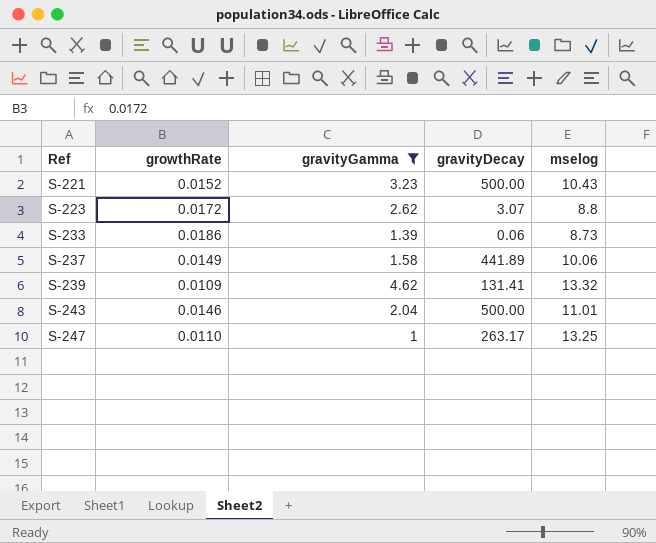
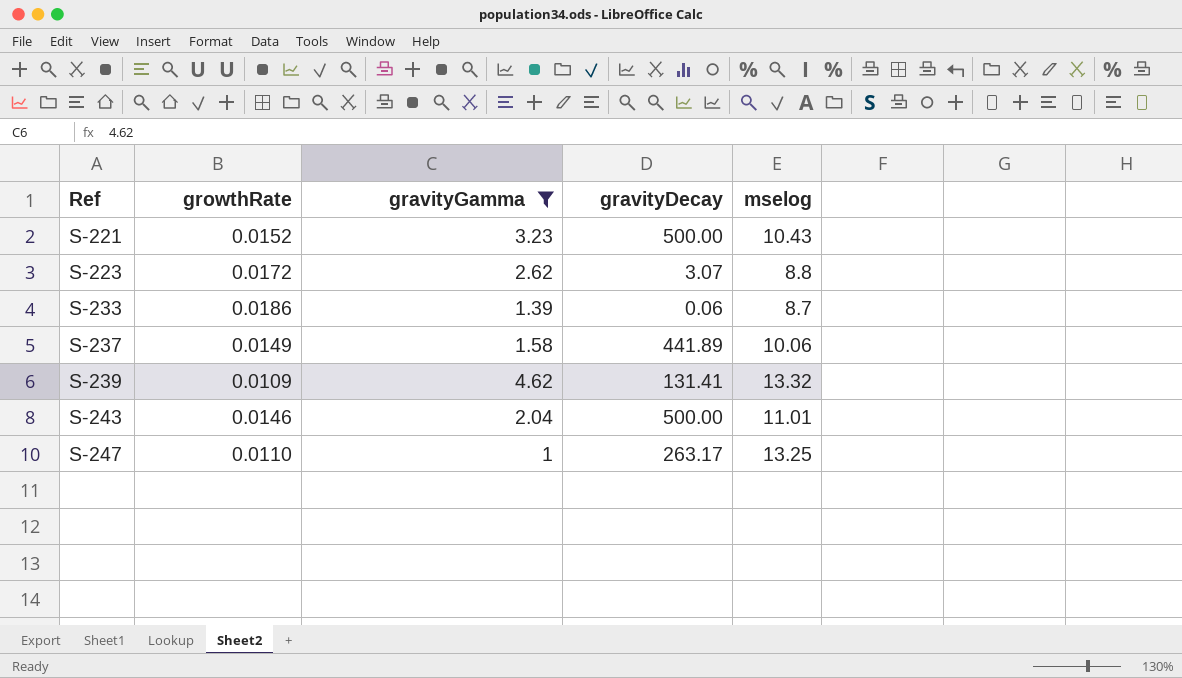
S-233 | mselog: 8.73 -> 8.7

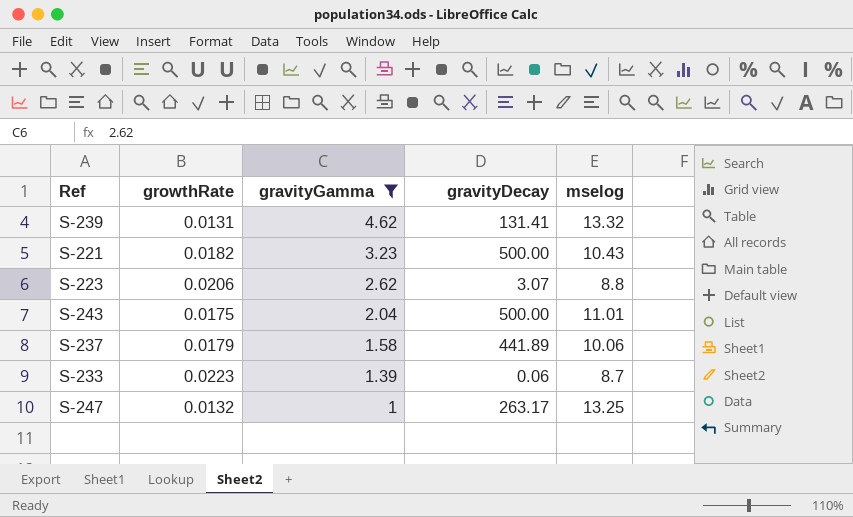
row order: Ref ascending -> gravityGamma descending
S-239 | growthRate: 0.0109 -> 0.0131
S-221 | growthRate: 0.0152 -> 0.0182
S-223 | growthRate: 0.0172 -> 0.0206
S-243 | growthRate: 0.0146 -> 0.0175
S-237 | growthRate: 0.0149 -> 0.0179
S-233 | growthRate: 0.0186 -> 0.0223
S-247 | growthRate: 0.0110 -> 0.0132

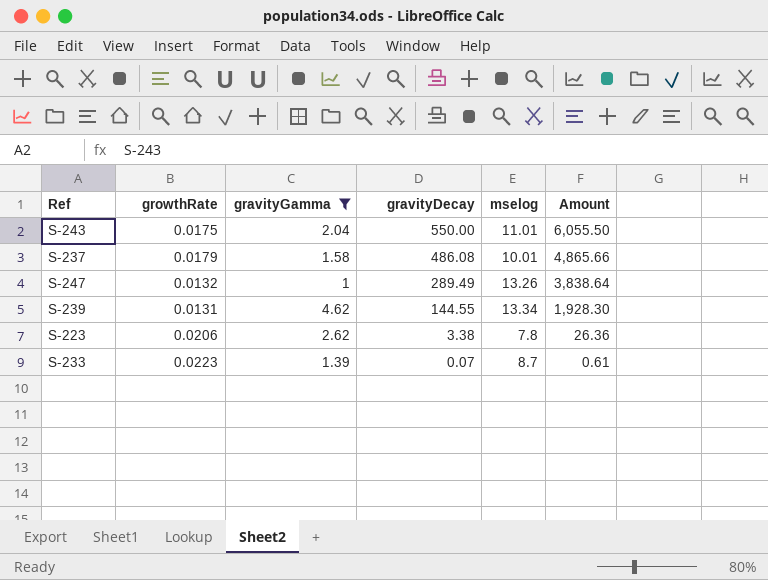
row order: gravityGamma descending -> gravityDecay descending
column Amount | formula: none -> [gravityDecay] * [mselog]
row S-221: 0.0182 | 3.23 | 500.00 | 10.43 -> none
S-243 | gravityDecay: 500.00 -> 550.00
S-237 | gravityDecay: 441.89 -> 486.08
S-237 | mselog: 10.06 -> 10.01
S-247 | gravityDecay: 263.17 -> 289.49
S-247 | mselog: 13.25 -> 13.26
S-239 | gravityDecay: 131.41 -> 144.55
S-239 | mselog: 13.32 -> 13.34
S-223 | gravityDecay: 3.07 -> 3.38
S-223 | mselog: 8.8 -> 7.8
S-233 | gravityDecay: 0.06 -> 0.07

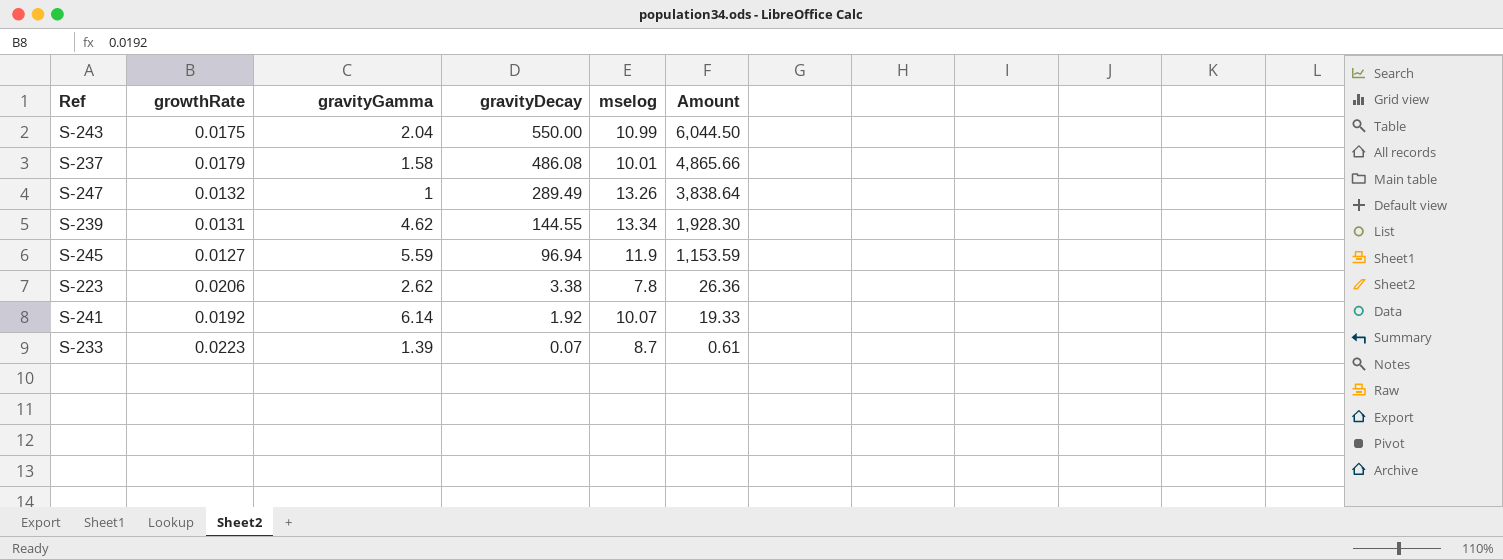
filter: gravityGamma <= 4.62 -> none
S-243 | mselog: 11.01 -> 10.99
S-243 | Amount: 6,055.50 -> 6,044.50

